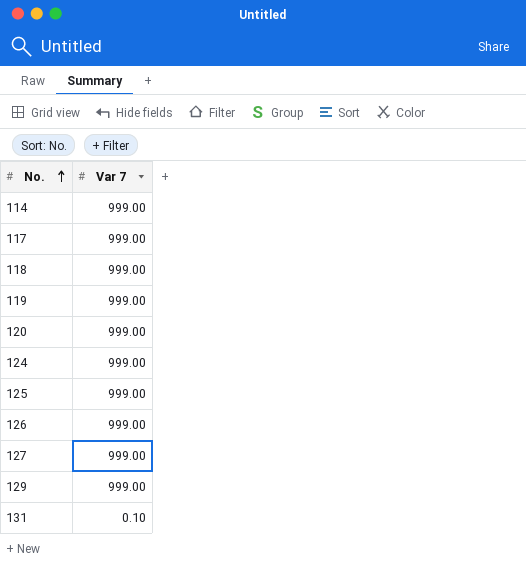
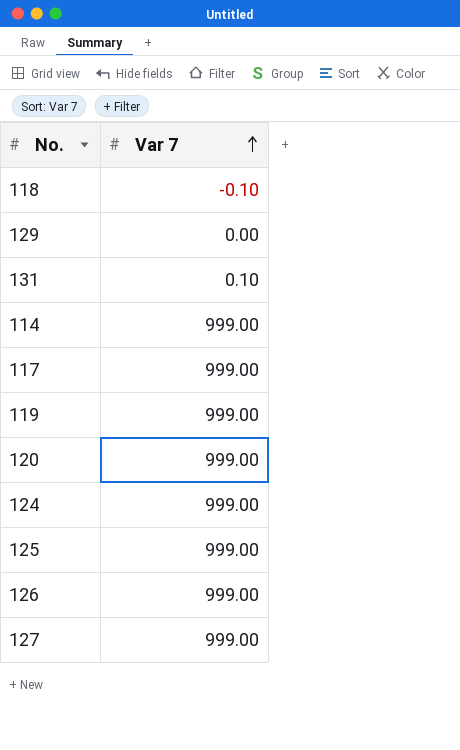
row order: No. ascending -> Var 7 ascending
118 | Var 7: 999.00 -> -0.10
129 | Var 7: 999.00 -> 0.00

